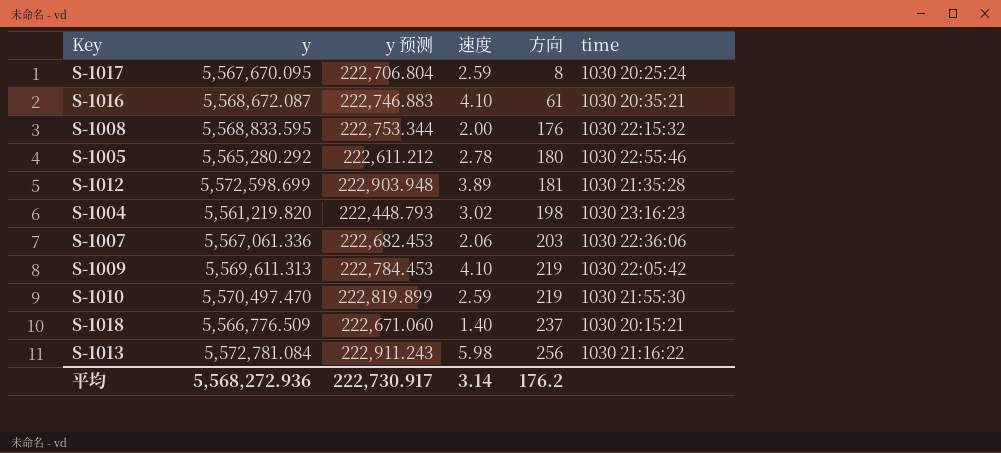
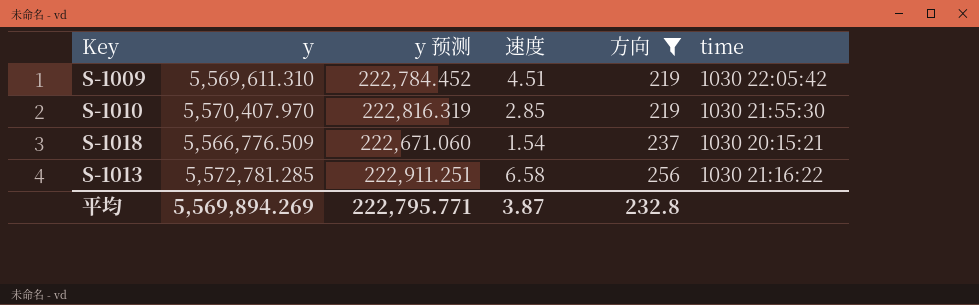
filter: none -> 方向 >= 219
S-1009 | y: 5,569,611.313 -> 5,569,611.310
S-1009 | y 预测: 222,784.453 -> 222,784.452
S-1009 | 速度: 4.10 -> 4.51
S-1010 | y: 5,570,497.470 -> 5,570,407.970
S-1010 | y 预测: 222,819.899 -> 222,816.319
S-1010 | 速度: 2.59 -> 2.85
S-1018 | 速度: 1.40 -> 1.54
S-1013 | y: 5,572,781.084 -> 5,572,781.285
S-1013 | y 预测: 222,911.243 -> 222,911.251
S-1013 | 速度: 5.98 -> 6.58
平均 | y: 5,568,272.936 -> 5,569,894.269
平均 | y 预测: 222,730.917 -> 222,795.771
平均 | 速度: 3.14 -> 3.87
平均 | 方向: 176.2 -> 232.8

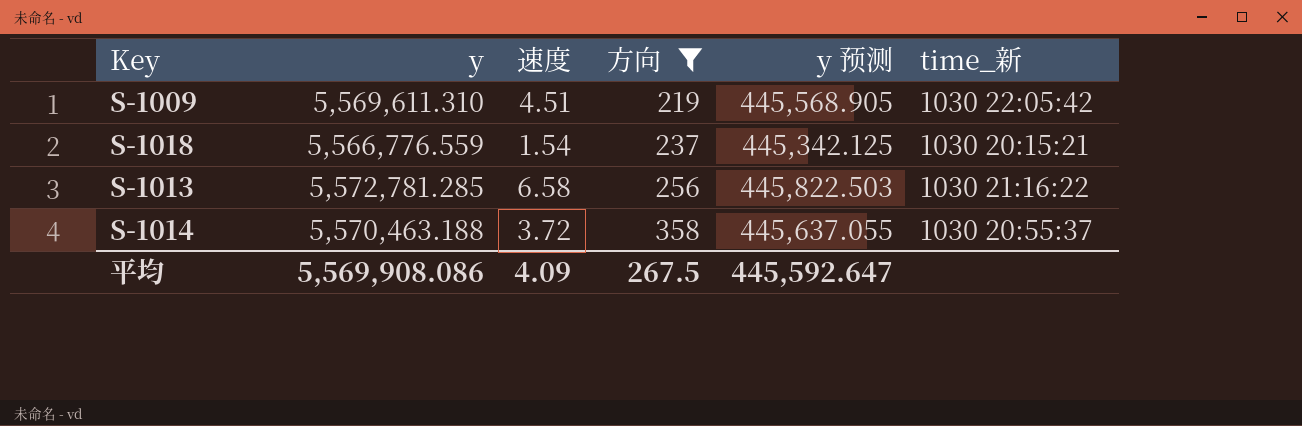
column y 预测 | formula: [y] * 0.04 -> [y] * 0.08
column y 预测 | position: 3 -> 5
column name: time -> time_新
row S-1010: 5,570,407.970 | 222,816.319 | 2.85 | 219 | 1030 21:55:30 -> none
S-1018 | y: 5,566,776.509 -> 5,566,776.559
row S-1014: none -> 5,570,463.188 | 3.72 | 358 | 445,637.055 | 1030 20:55:37
平均 | y: 5,569,894.269 -> 5,569,908.086
平均 | 速度: 3.87 -> 4.09
平均 | 方向: 232.8 -> 267.5
平均 | y 预测: 222,795.771 -> 445,592.647

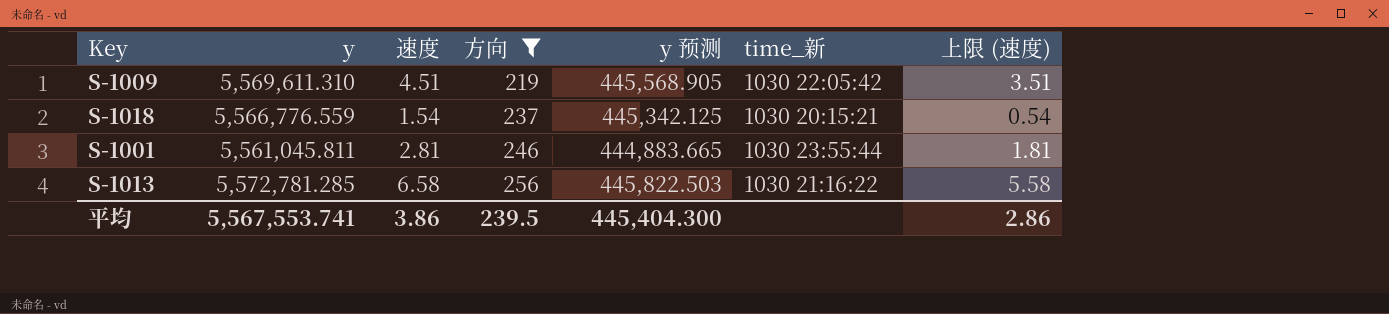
column 上限 (速度) | formula: none -> [速度] - 1
row S-1014: 5,570,463.188 | 3.72 | 358 | 445,637.055 | 1030 20:55:37 -> none
row S-1001: none -> 5,561,045.811 | 2.81 | 246 | 444,883.665 | 1030 23:55:44 | 1.81
平均 | y: 5,569,908.086 -> 5,567,553.741
平均 | 速度: 4.09 -> 3.86
平均 | 方向: 267.5 -> 239.5
平均 | y 预测: 445,592.647 -> 445,404.300

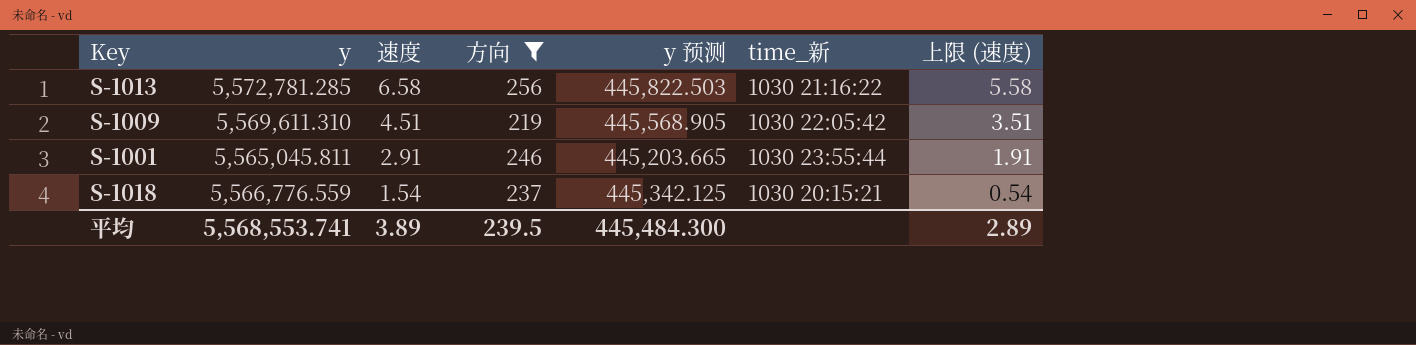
row order: 方向 ascending -> 速度 descending
S-1001 | y: 5,561,045.811 -> 5,565,045.811
S-1001 | 速度: 2.81 -> 2.91
S-1001 | y 预测: 444,883.665 -> 445,203.665
S-1001 | 上限 (速度): 1.81 -> 1.91
平均 | y: 5,567,553.741 -> 5,568,553.741
平均 | 速度: 3.86 -> 3.89
平均 | y 预测: 445,404.300 -> 445,484.300
平均 | 上限 (速度): 2.86 -> 2.89

